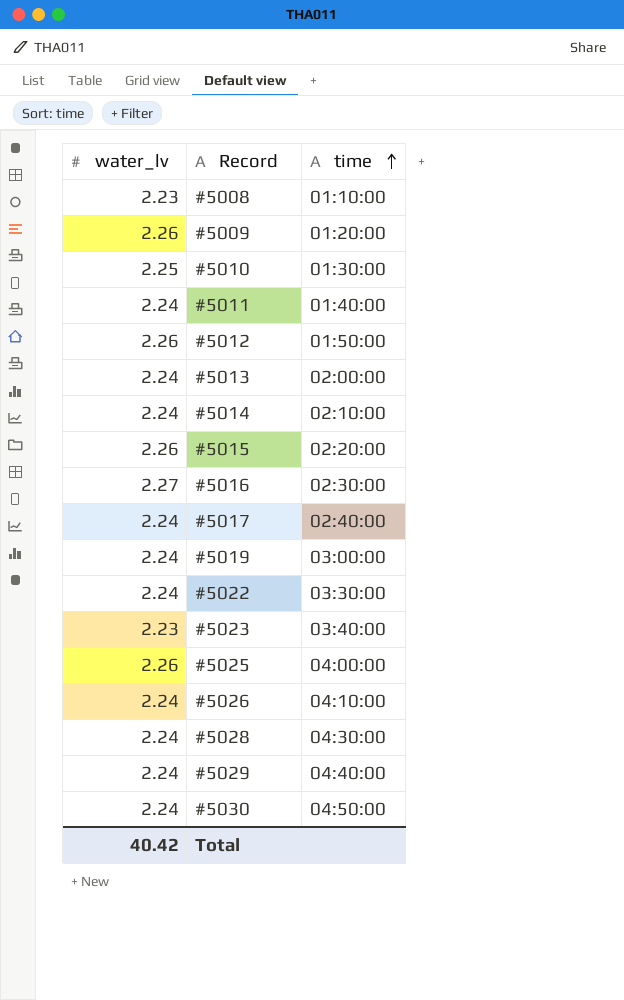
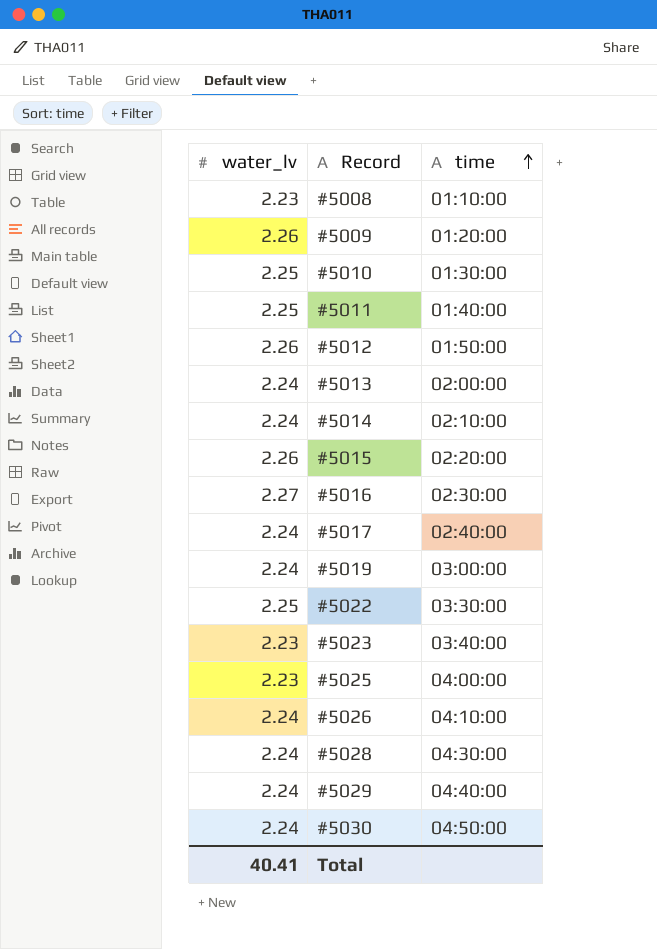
#5011 | water_lv: 2.24 -> 2.25
#5022 | water_lv: 2.24 -> 2.25
#5025 | water_lv: 2.26 -> 2.23
Total | water_lv: 40.42 -> 40.41

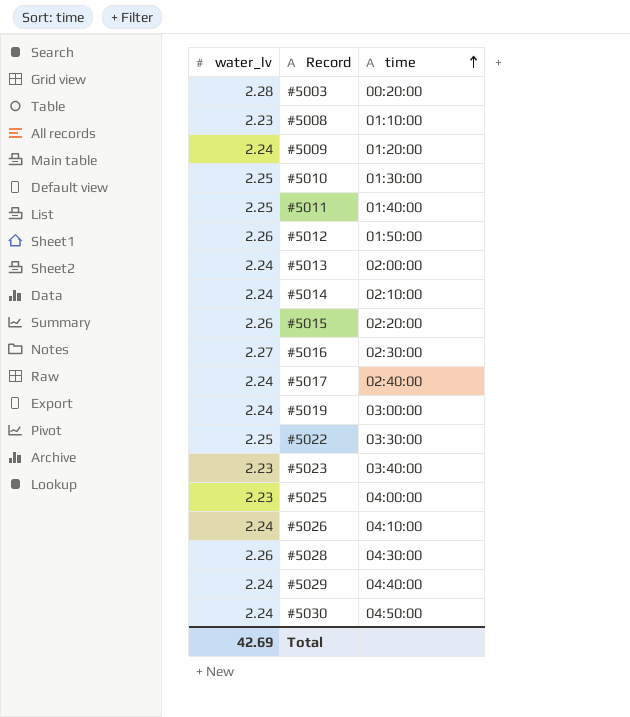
row #5003: none -> 2.28 | 00:20:00
#5009 | water_lv: 2.26 -> 2.24
#5028 | water_lv: 2.24 -> 2.26
Total | water_lv: 40.41 -> 42.69

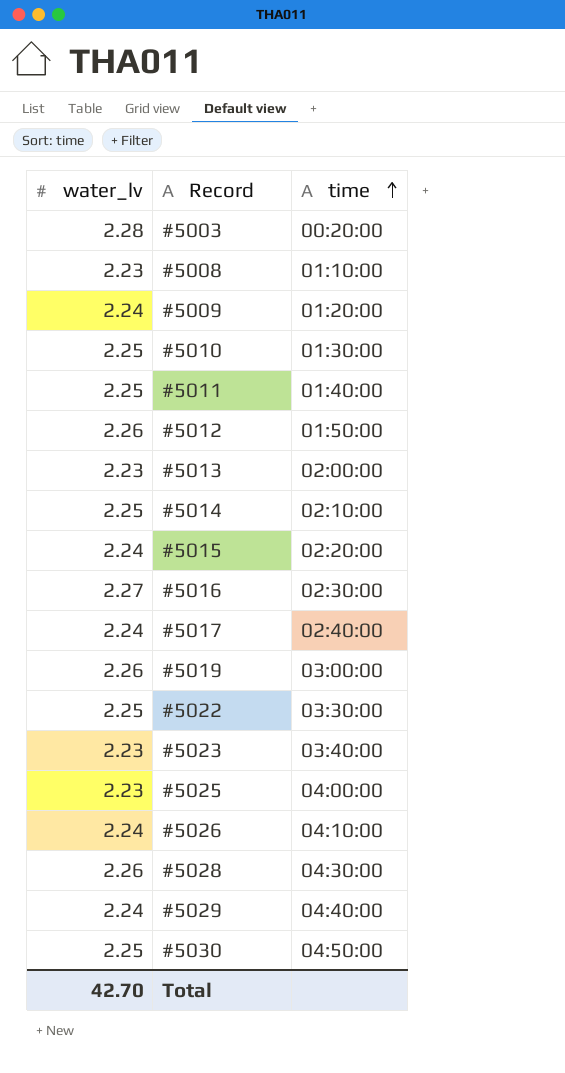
#5013 | water_lv: 2.24 -> 2.23
#5014 | water_lv: 2.24 -> 2.25
#5015 | water_lv: 2.26 -> 2.24
#5019 | water_lv: 2.24 -> 2.26
#5030 | water_lv: 2.24 -> 2.25
Total | water_lv: 42.69 -> 42.70

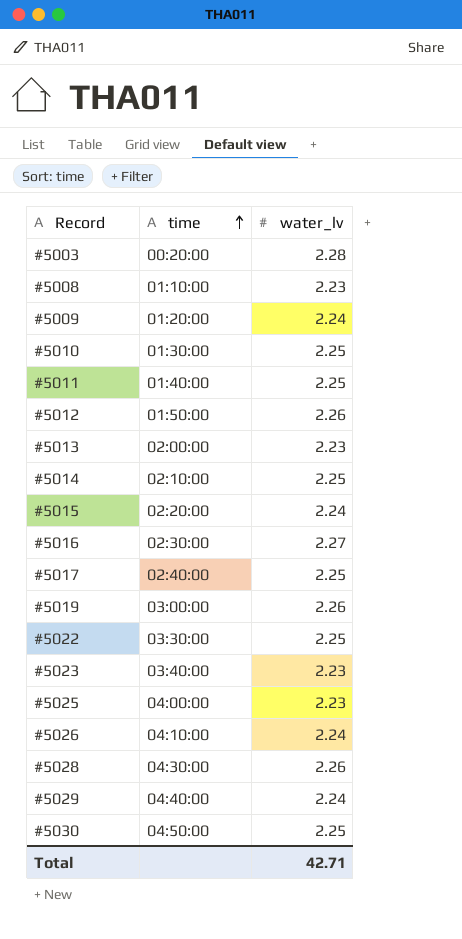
column water_lv | position: 1 -> 3
#5017 | water_lv: 2.24 -> 2.25
Total | water_lv: 42.70 -> 42.71

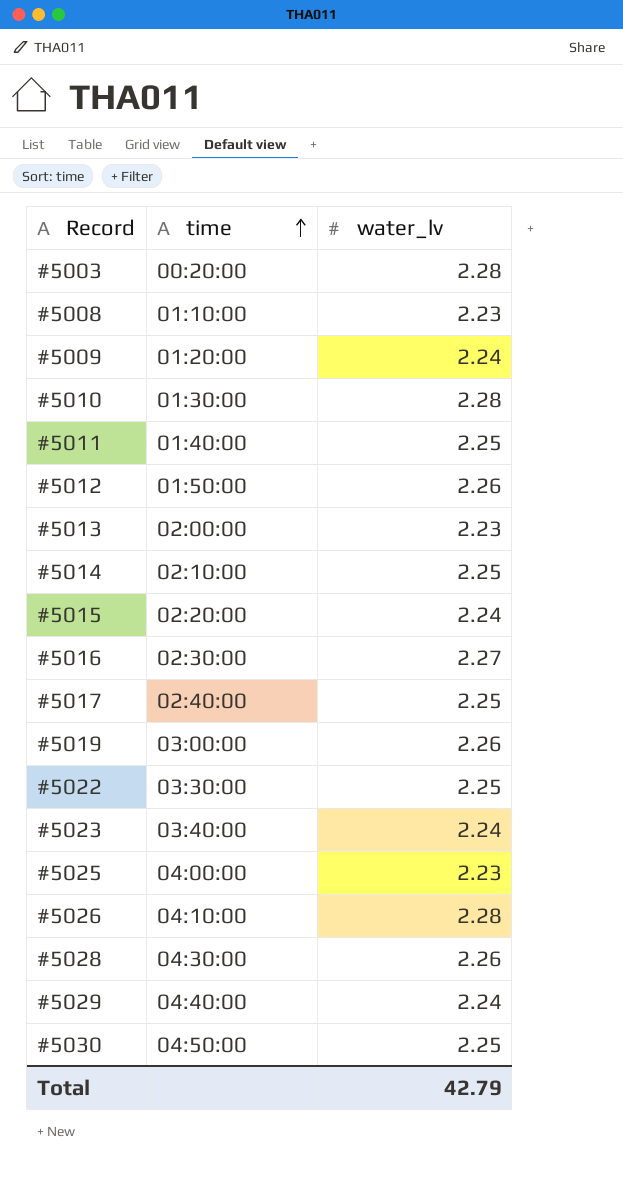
#5010 | water_lv: 2.25 -> 2.28
#5023 | water_lv: 2.23 -> 2.24
#5026 | water_lv: 2.24 -> 2.28
Total | water_lv: 42.71 -> 42.79

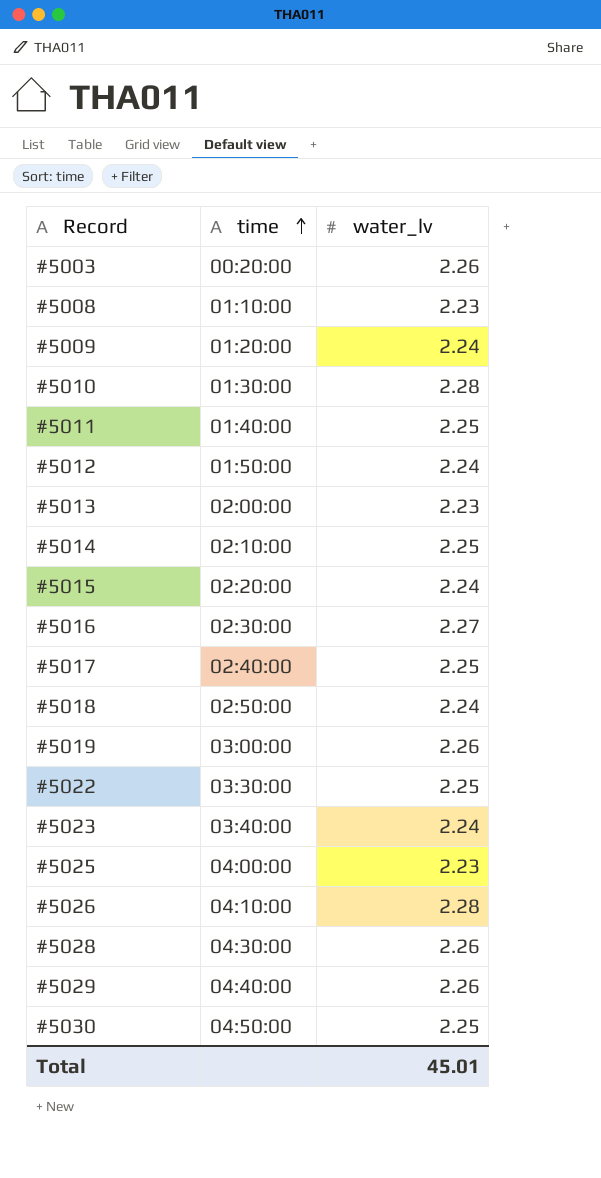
#5003 | water_lv: 2.28 -> 2.26
#5012 | water_lv: 2.26 -> 2.24
row #5018: none -> 02:50:00 | 2.24
#5029 | water_lv: 2.24 -> 2.26
Total | water_lv: 42.79 -> 45.01

